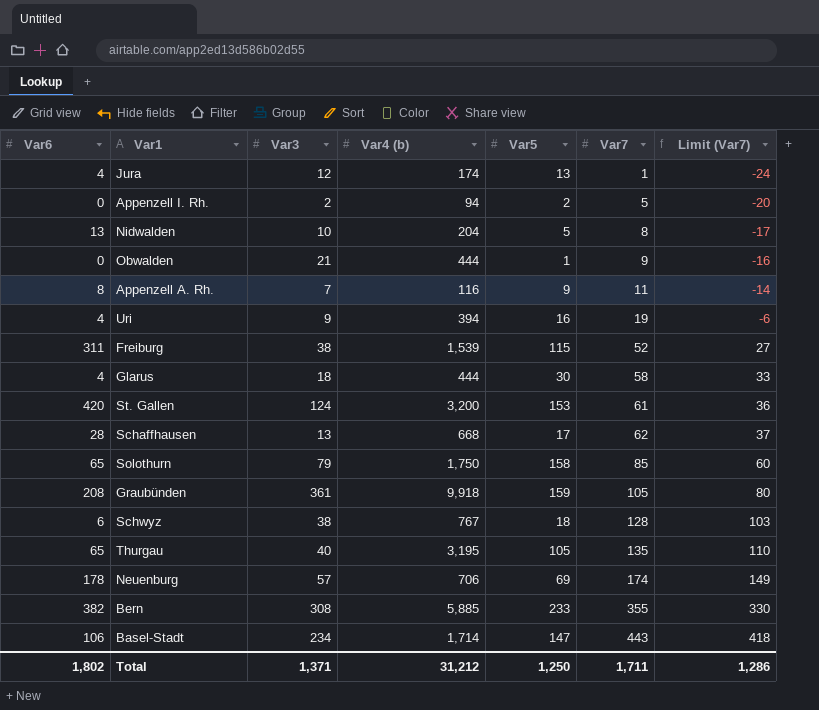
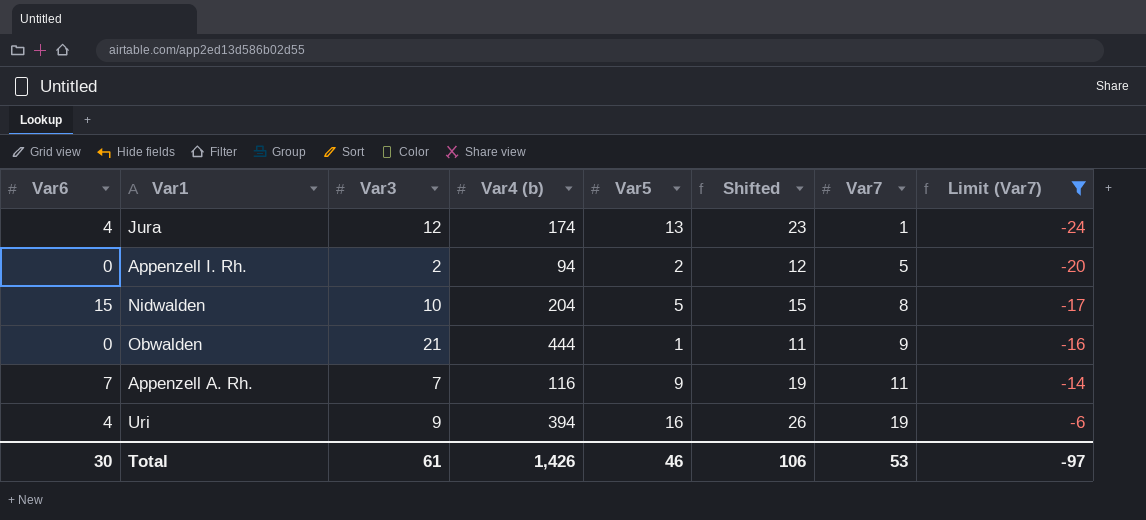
filter: none -> Limit (Var7) <= -6
column Shifted | formula: none -> [Var5] + 10
Nidwalden | Var6: 13 -> 15
Appenzell A. Rh. | Var6: 8 -> 7
Total | Var6: 1,802 -> 30
Total | Var3: 1,371 -> 61
Total | Var4 (b): 31,212 -> 1,426
Total | Var5: 1,250 -> 46
Total | Var7: 1,711 -> 53
Total | Limit (Var7): 1,286 -> -97

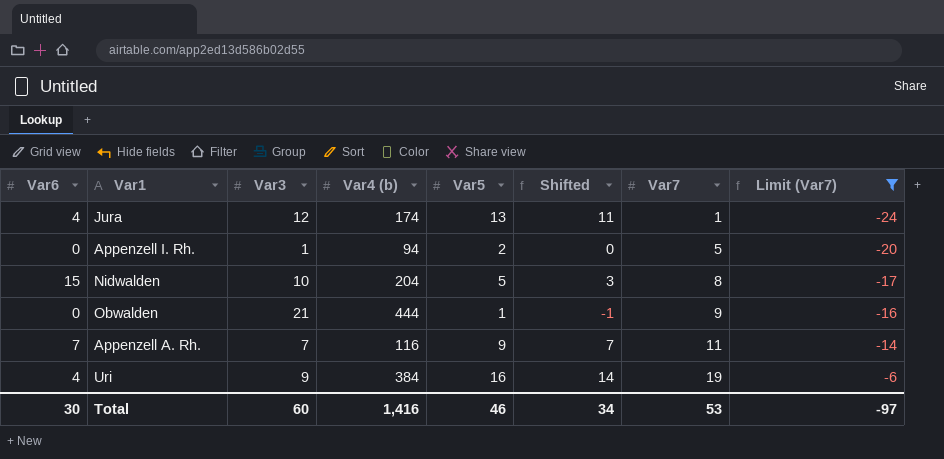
column Shifted | formula: [Var5] + 10 -> [Var5] - 2
Appenzell I. Rh. | Var3: 2 -> 1
Uri | Var4 (b): 394 -> 384
Total | Var3: 61 -> 60
Total | Var4 (b): 1,426 -> 1,416
Total | Shifted: 106 -> 34

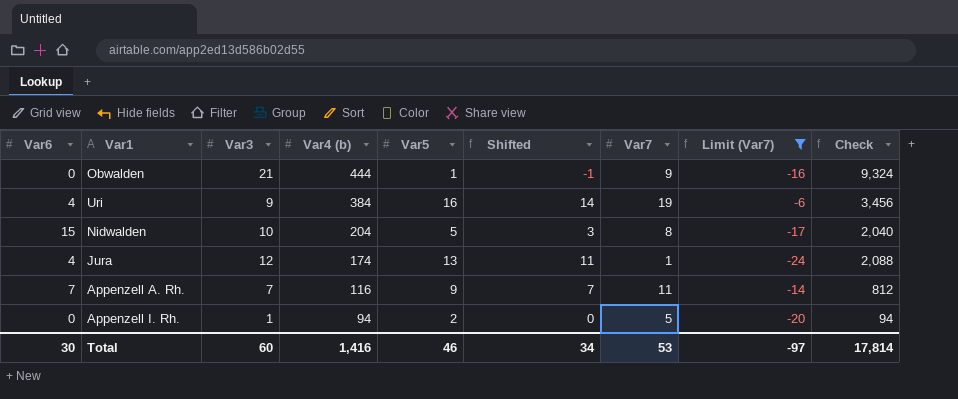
row order: Var7 ascending -> Var4 (b) descending
column Check | formula: none -> [Var3] * [Var4 (b)]

